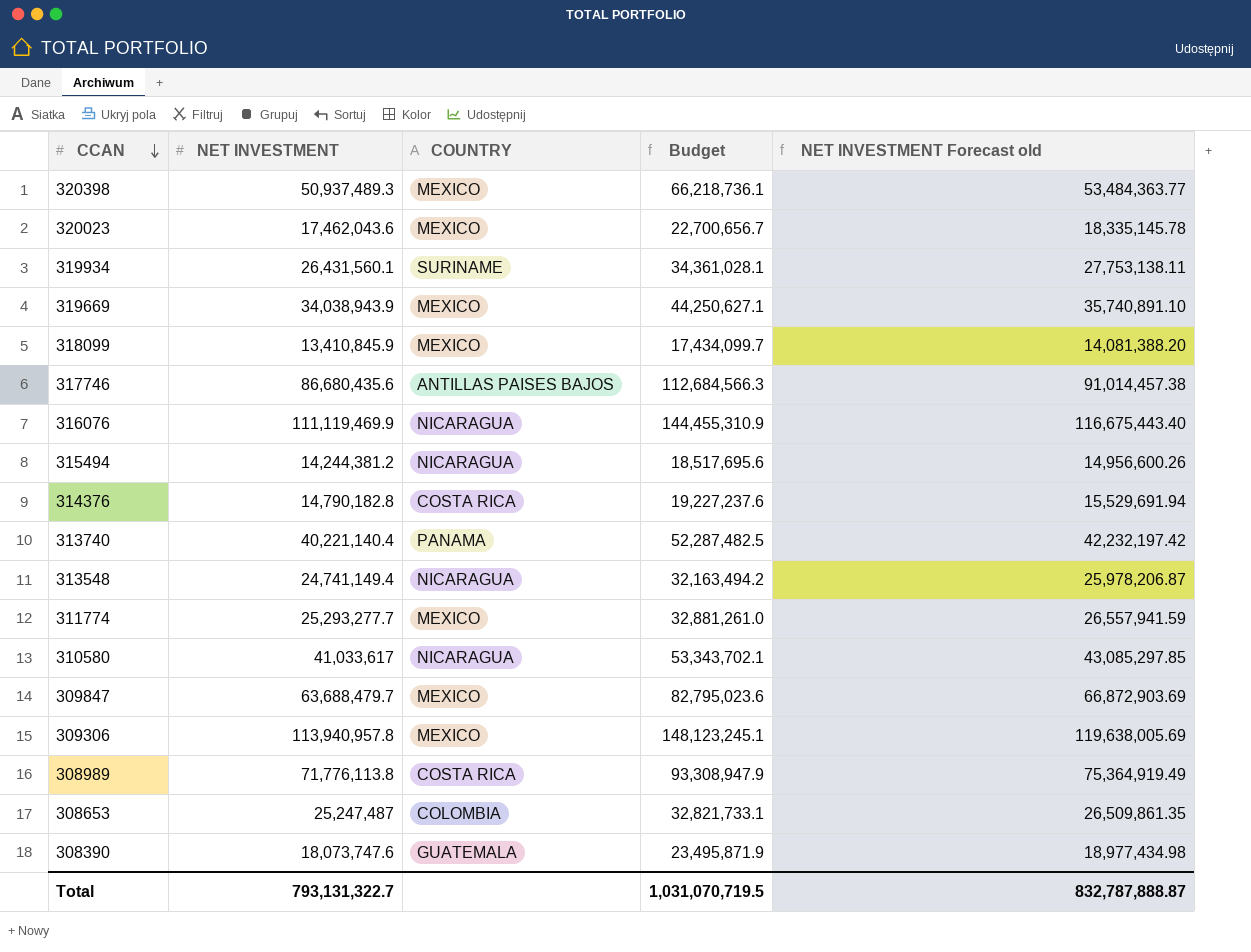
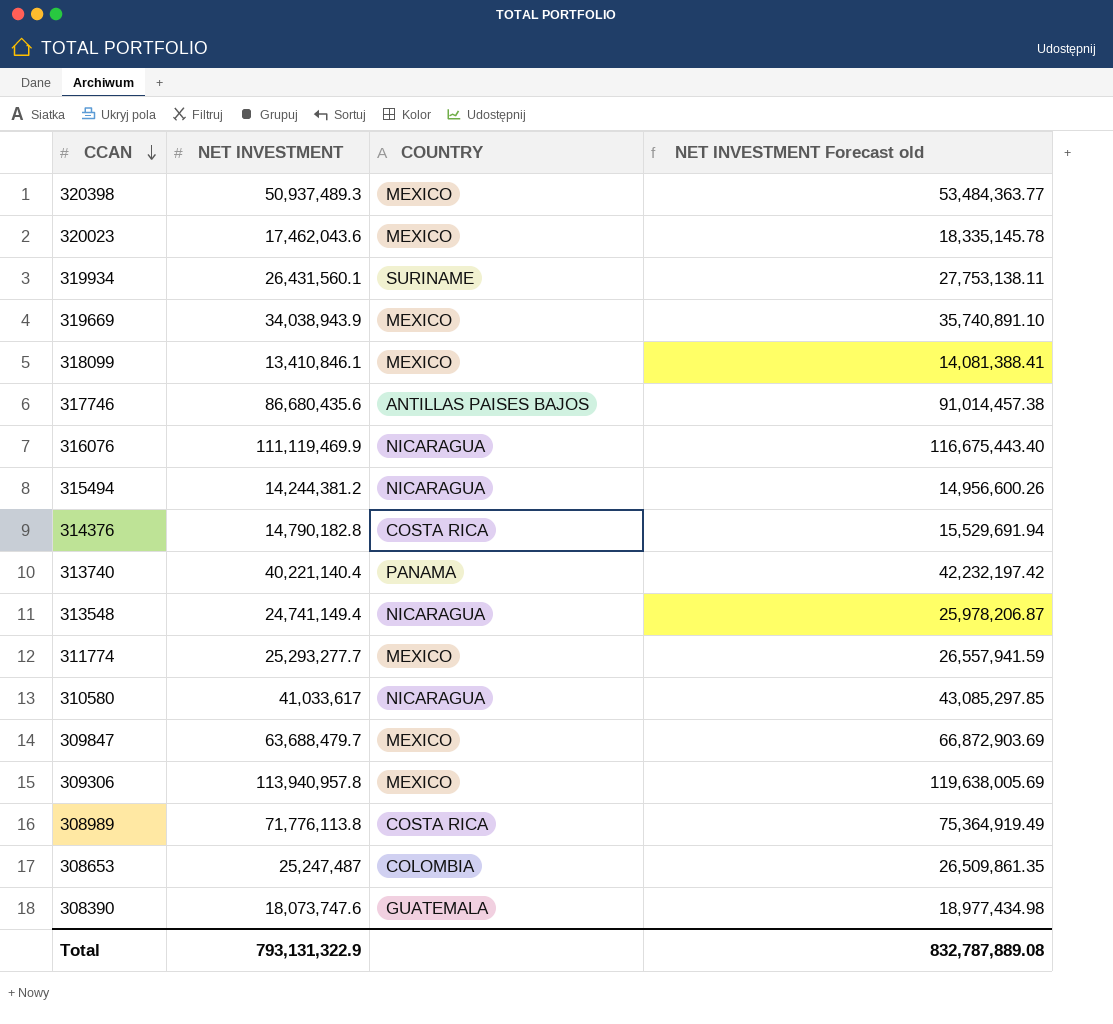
column Budget | formula: [NET INVESTMENT] * 1.3 -> none
318099 | NET INVESTMENT: 13,410,845.9 -> 13,410,846.1
318099 | NET INVESTMENT Forecast old: 14,081,388.20 -> 14,081,388.41
Total | NET INVESTMENT: 793,131,322.7 -> 793,131,322.9
Total | NET INVESTMENT Forecast old: 832,787,888.87 -> 832,787,889.08

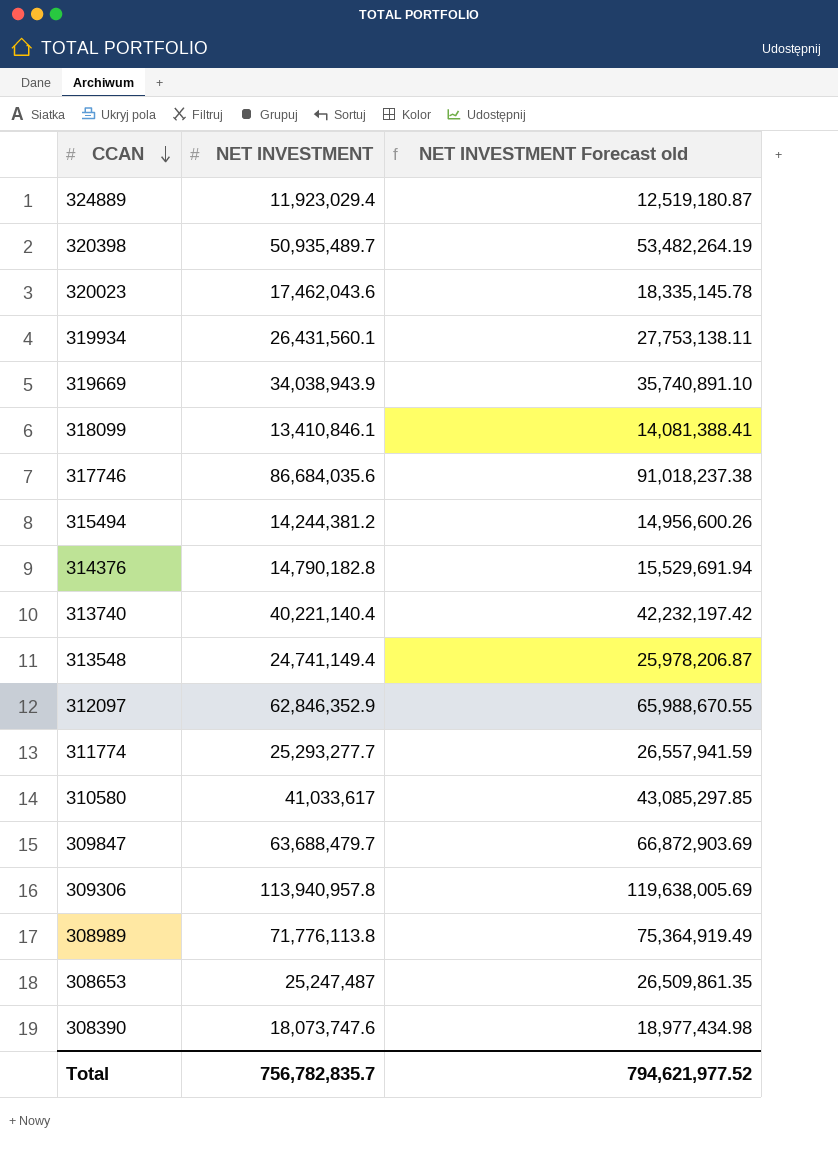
column COUNTRY | position: 3 -> none
row 316076: 111,119,469.9 | NICARAGUA | 116,675,443.40 -> none
row 324889: none -> 11,923,029.4 | 12,519,180.87
320398 | NET INVESTMENT: 50,937,489.3 -> 50,935,489.7
320398 | NET INVESTMENT Forecast old: 53,484,363.77 -> 53,482,264.19
317746 | NET INVESTMENT: 86,680,435.6 -> 86,684,035.6
317746 | NET INVESTMENT Forecast old: 91,014,457.38 -> 91,018,237.38
row 312097: none -> 62,846,352.9 | 65,988,670.55
Total | NET INVESTMENT: 793,131,322.9 -> 756,782,835.7
Total | NET INVESTMENT Forecast old: 832,787,889.08 -> 794,621,977.52

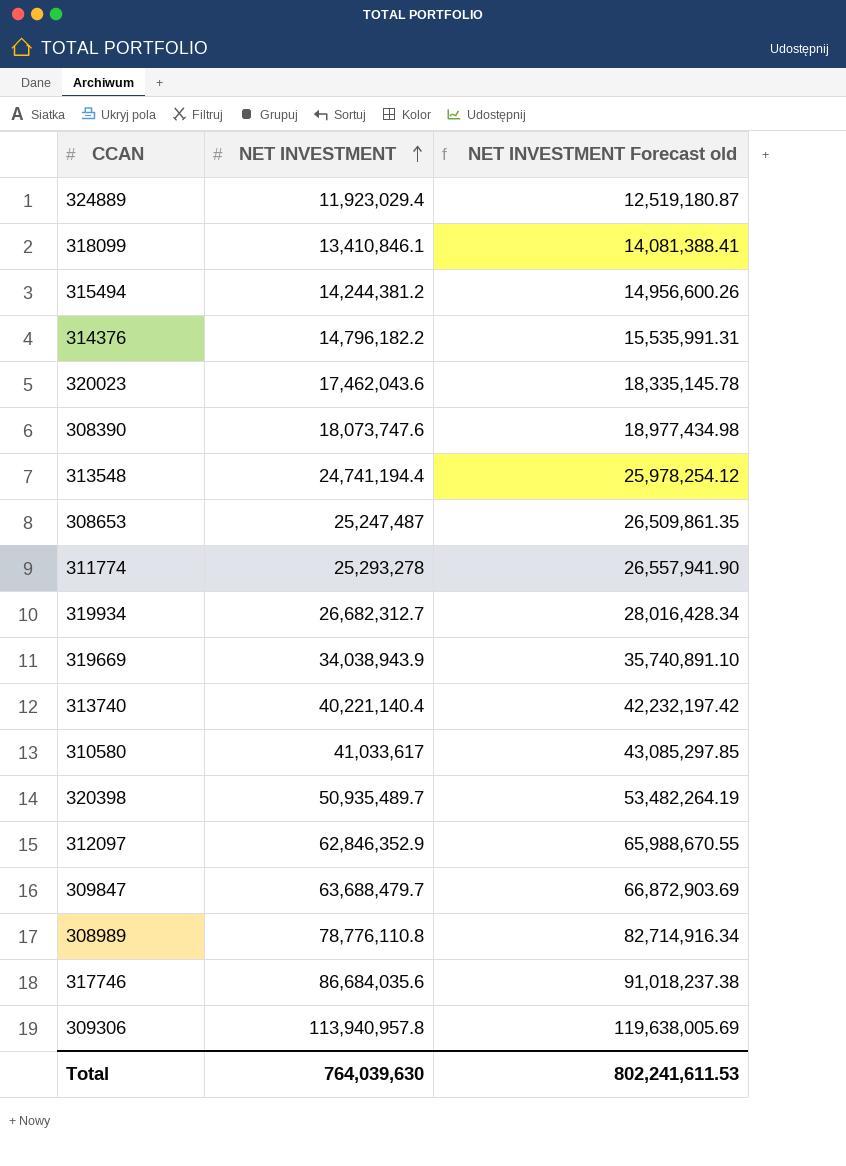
row order: CCAN descending -> NET INVESTMENT ascending
314376 | NET INVESTMENT: 14,790,182.8 -> 14,796,182.2
314376 | NET INVESTMENT Forecast old: 15,529,691.94 -> 15,535,991.31
313548 | NET INVESTMENT: 24,741,149.4 -> 24,741,194.4
313548 | NET INVESTMENT Forecast old: 25,978,206.87 -> 25,978,254.12
311774 | NET INVESTMENT: 25,293,277.7 -> 25,293,278
311774 | NET INVESTMENT Forecast old: 26,557,941.59 -> 26,557,941.90
319934 | NET INVESTMENT: 26,431,560.1 -> 26,682,312.7
319934 | NET INVESTMENT Forecast old: 27,753,138.11 -> 28,016,428.34
308989 | NET INVESTMENT: 71,776,113.8 -> 78,776,110.8
308989 | NET INVESTMENT Forecast old: 75,364,919.49 -> 82,714,916.34
Total | NET INVESTMENT: 756,782,835.7 -> 764,039,630
Total | NET INVESTMENT Forecast old: 794,621,977.52 -> 802,241,611.53

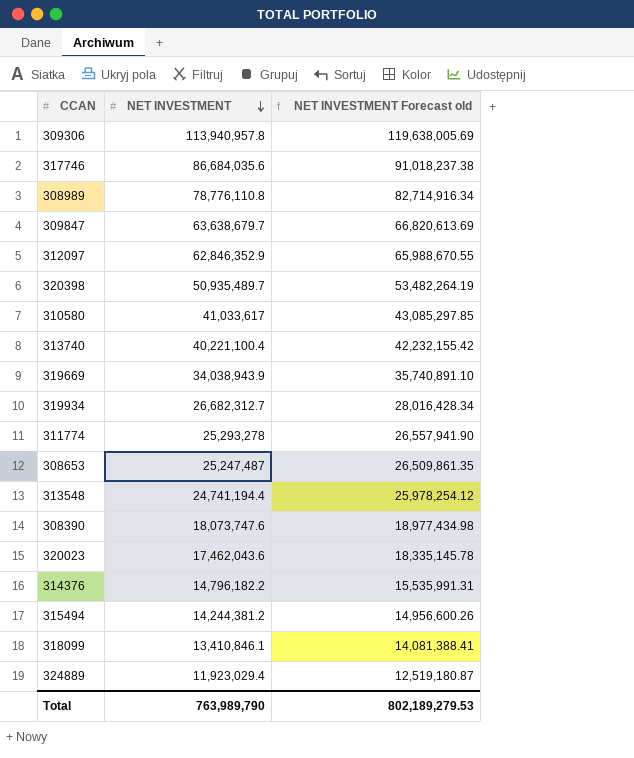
row order: NET INVESTMENT ascending -> NET INVESTMENT descending
309847 | NET INVESTMENT: 63,688,479.7 -> 63,638,679.7
309847 | NET INVESTMENT Forecast old: 66,872,903.69 -> 66,820,613.69
313740 | NET INVESTMENT: 40,221,140.4 -> 40,221,100.4
313740 | NET INVESTMENT Forecast old: 42,232,197.42 -> 42,232,155.42
Total | NET INVESTMENT: 764,039,630 -> 763,989,790
Total | NET INVESTMENT Forecast old: 802,241,611.53 -> 802,189,279.53

